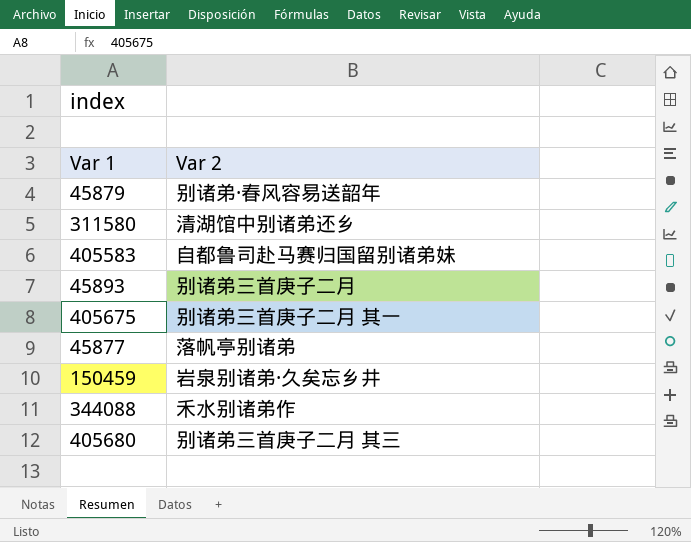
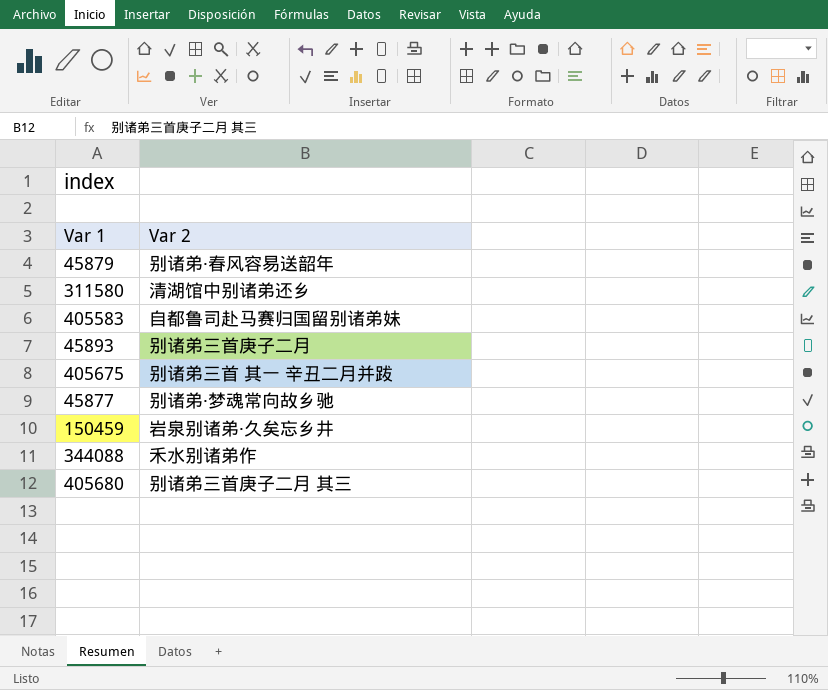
405675 | Var 2: 别诸弟三首庚子二月 其一 -> 别诸弟三首 其一 辛丑二月并跋
45877 | Var 2: 落帆亭别诸弟 -> 别诸弟·梦魂常向故乡驰

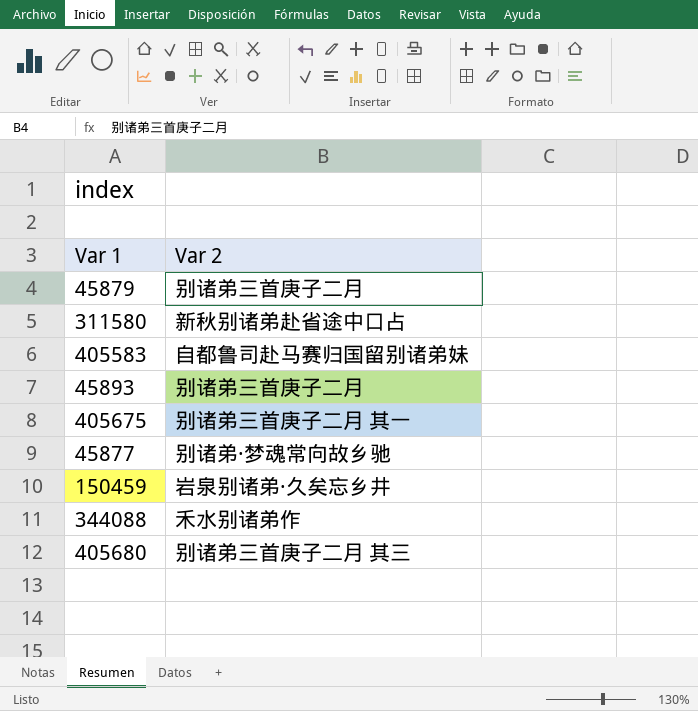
45879 | Var 2: 别诸弟·春风容易送韶年 -> 别诸弟三首庚子二月
311580 | Var 2: 清湖馆中别诸弟还乡 -> 新秋别诸弟赴省途中口占
405675 | Var 2: 别诸弟三首 其一 辛丑二月并跋 -> 别诸弟三首庚子二月 其一

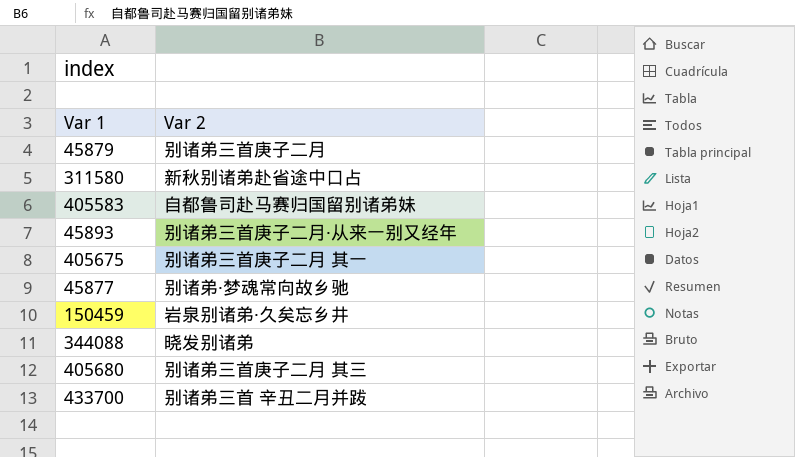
45893 | Var 2: 别诸弟三首庚子二月 -> 别诸弟三首庚子二月·从来一别又经年
344088 | Var 2: 禾水别诸弟作 -> 晓发别诸弟
row 433700: none -> 别诸弟三首 辛丑二月并跋

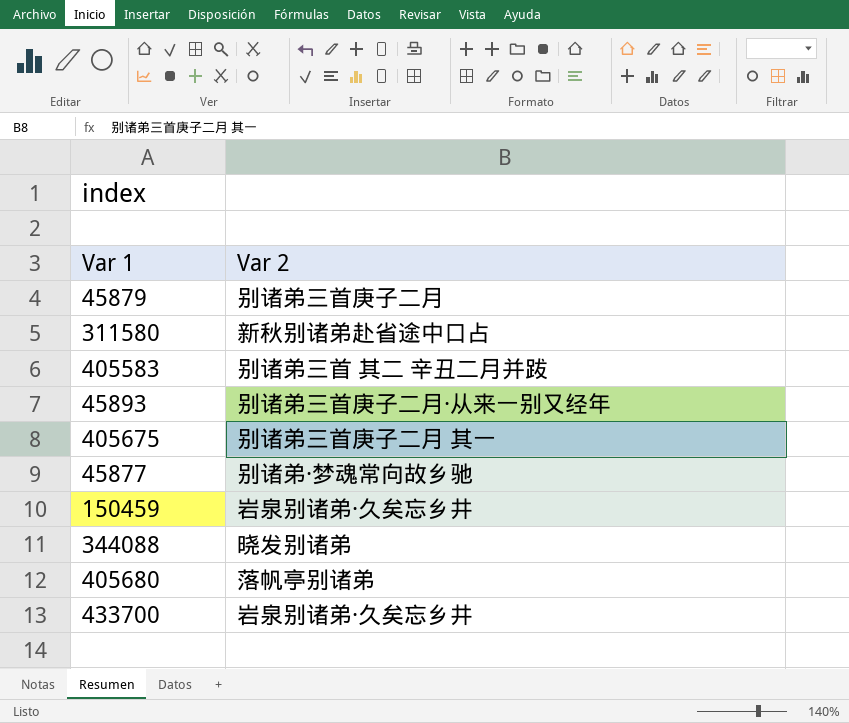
405583 | Var 2: 自都鲁司赴马赛归国留别诸弟妹 -> 别诸弟三首 其二 辛丑二月并跋
405680 | Var 2: 别诸弟三首庚子二月 其三 -> 落帆亭别诸弟
433700 | Var 2: 别诸弟三首 辛丑二月并跋 -> 岩泉别诸弟·久矣忘乡井

